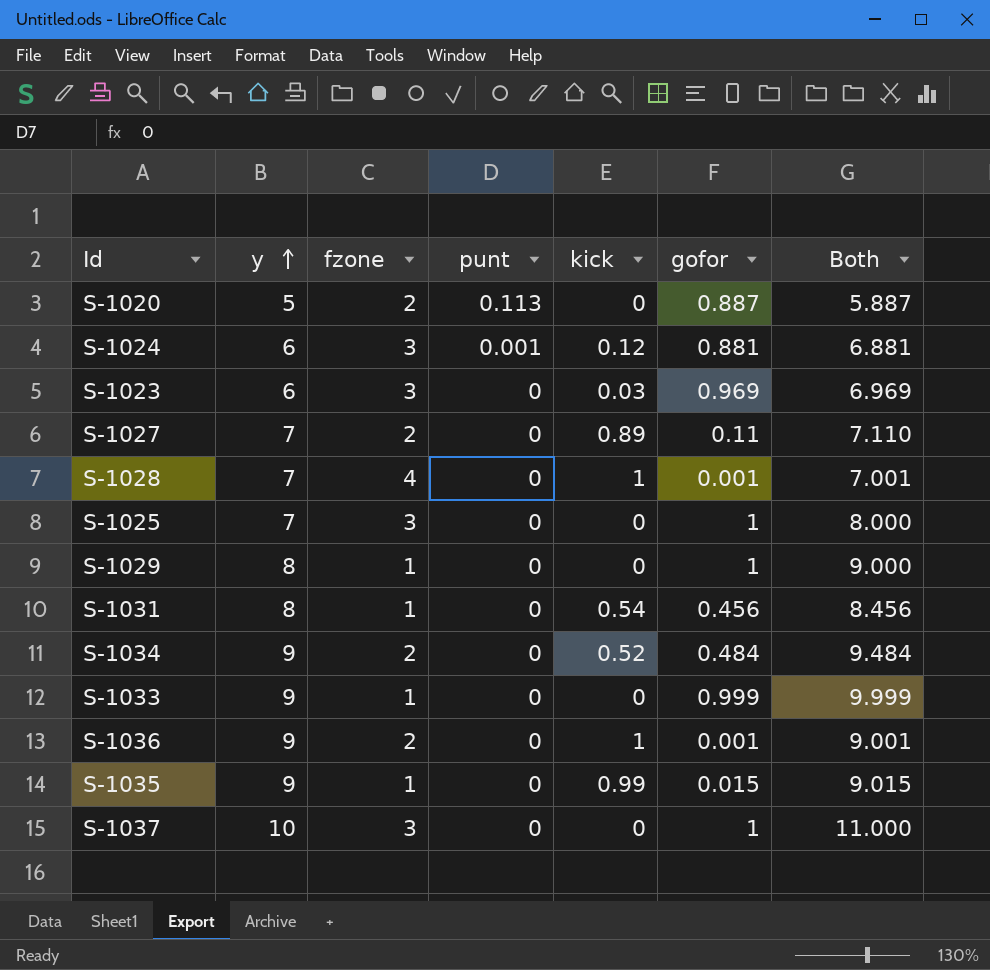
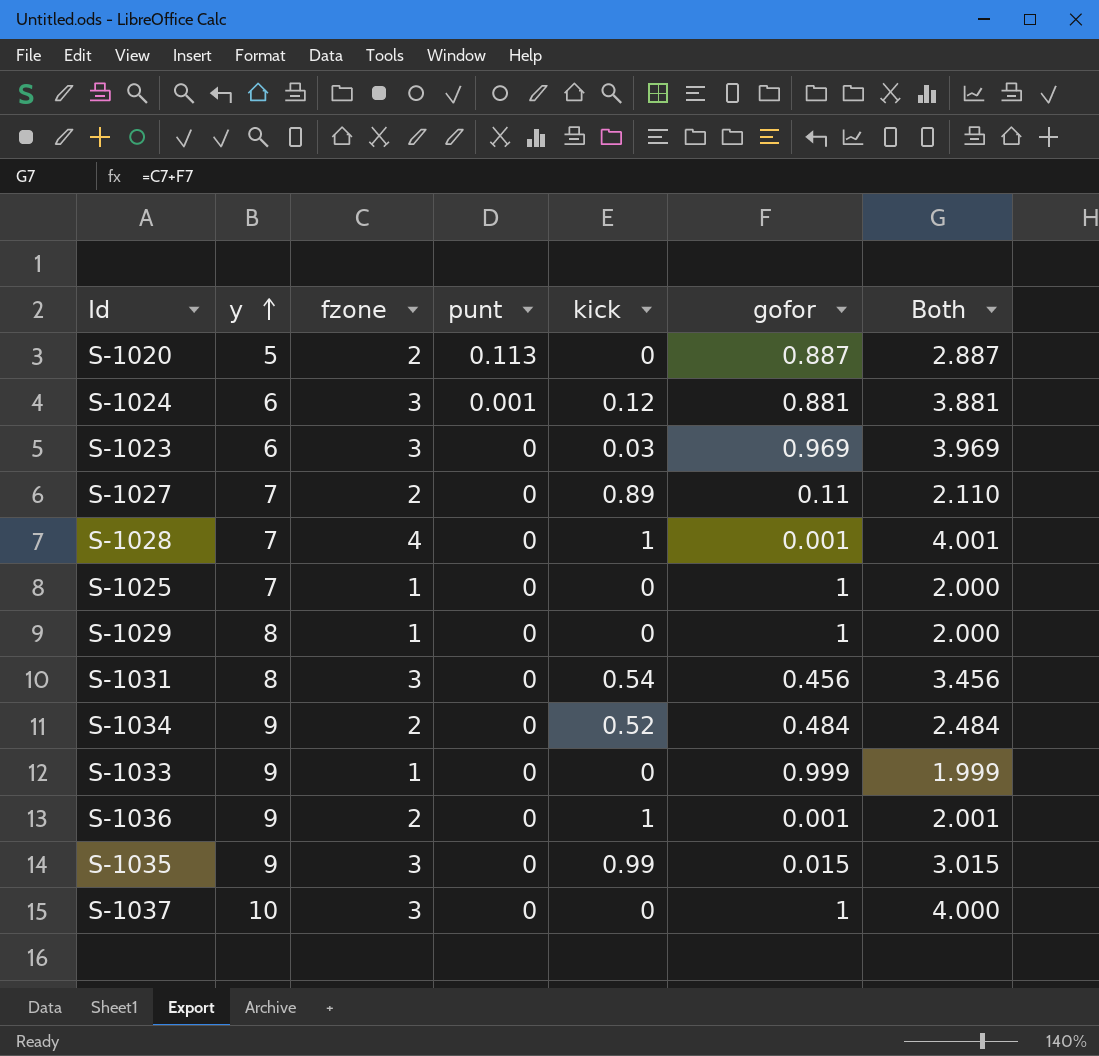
column Both | formula: [y] + [gofor] -> [fzone] + [gofor]
S-1025 | fzone: 3 -> 1
S-1031 | fzone: 1 -> 3
S-1035 | fzone: 1 -> 3

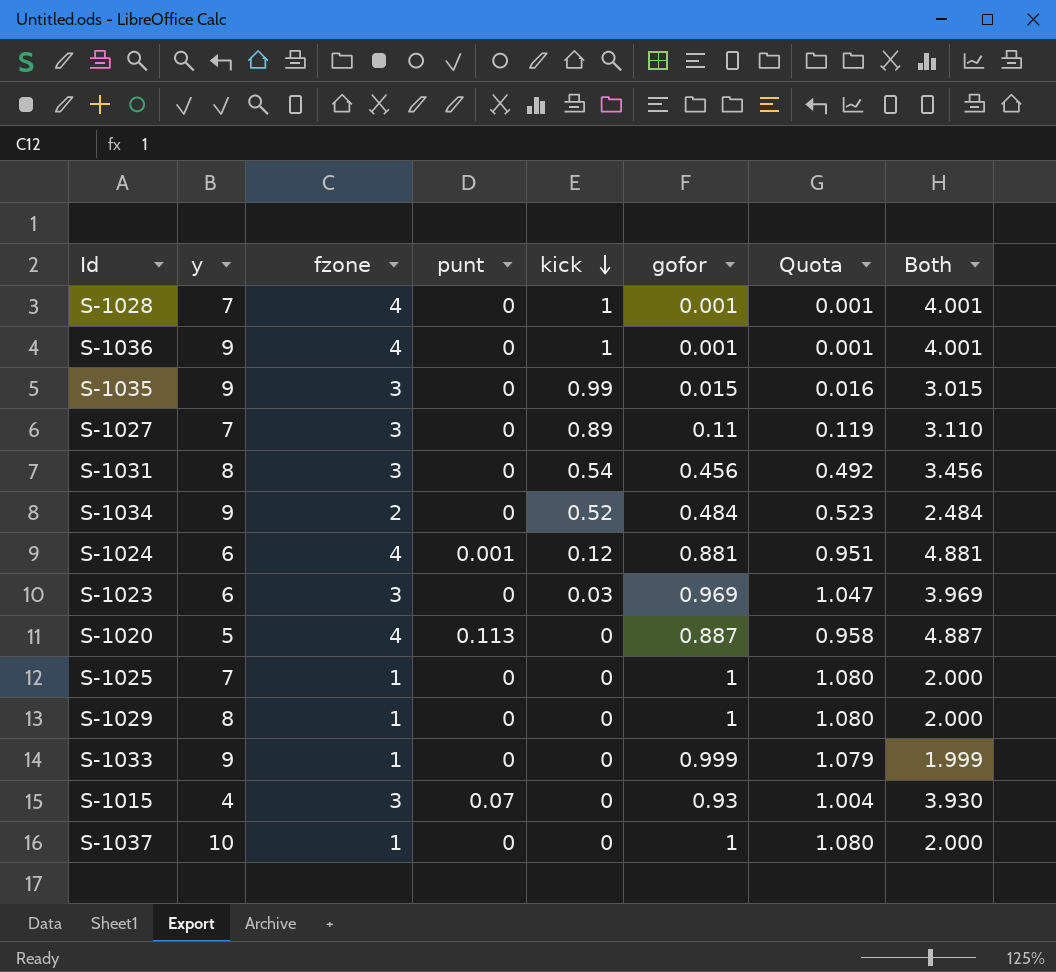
row order: y ascending -> kick descending
column Quota | formula: none -> [gofor] * 1.08
S-1036 | fzone: 2 -> 4
S-1036 | Both: 2.001 -> 4.001
S-1027 | fzone: 2 -> 3
S-1027 | Both: 2.110 -> 3.110
S-1024 | fzone: 3 -> 4
S-1024 | Both: 3.881 -> 4.881
S-1020 | fzone: 2 -> 4
S-1020 | Both: 2.887 -> 4.887
row S-1015: none -> 4 | 3 | 0.07 | 0 | 0.93 | 1.004 | 3.930
S-1037 | fzone: 3 -> 1
S-1037 | Both: 4.000 -> 2.000

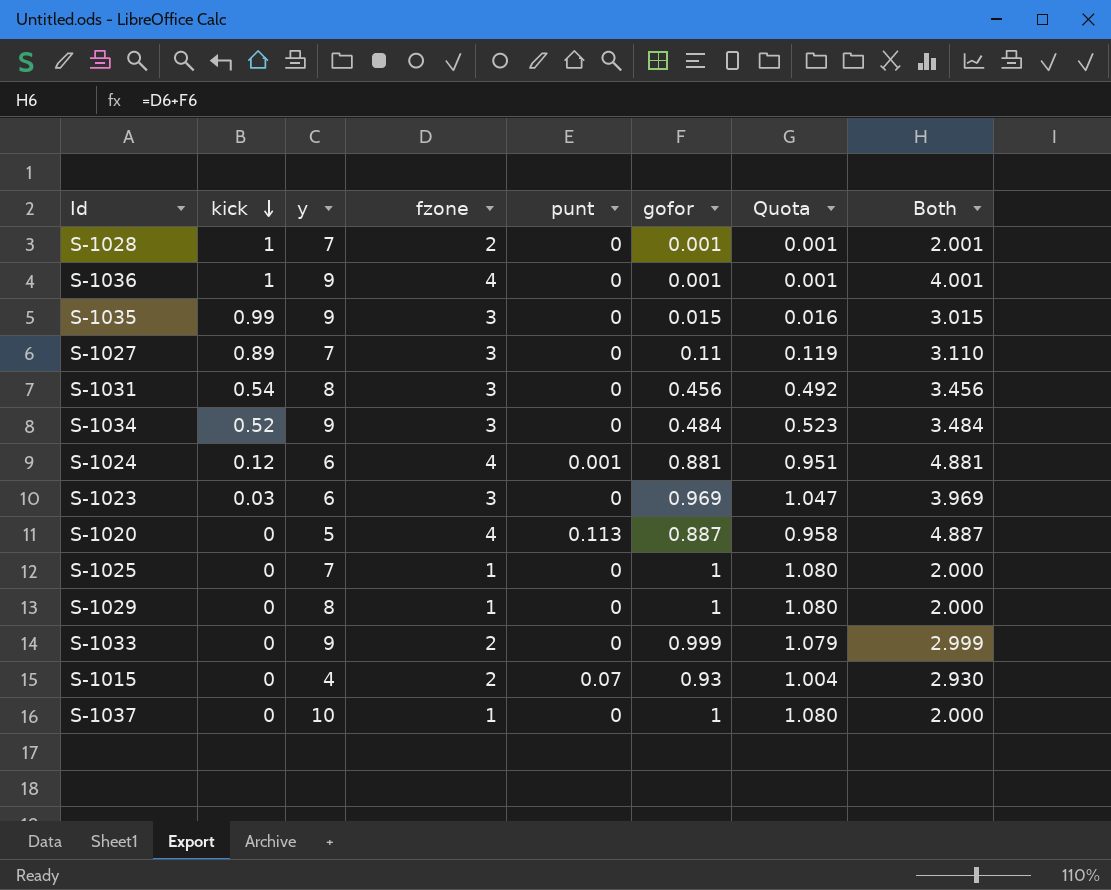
column kick | position: 5 -> 2
S-1028 | fzone: 4 -> 2
S-1028 | Both: 4.001 -> 2.001
S-1034 | fzone: 2 -> 3
S-1034 | Both: 2.484 -> 3.484
S-1033 | fzone: 1 -> 2
S-1033 | Both: 1.999 -> 2.999
S-1015 | fzone: 3 -> 2
S-1015 | Both: 3.930 -> 2.930

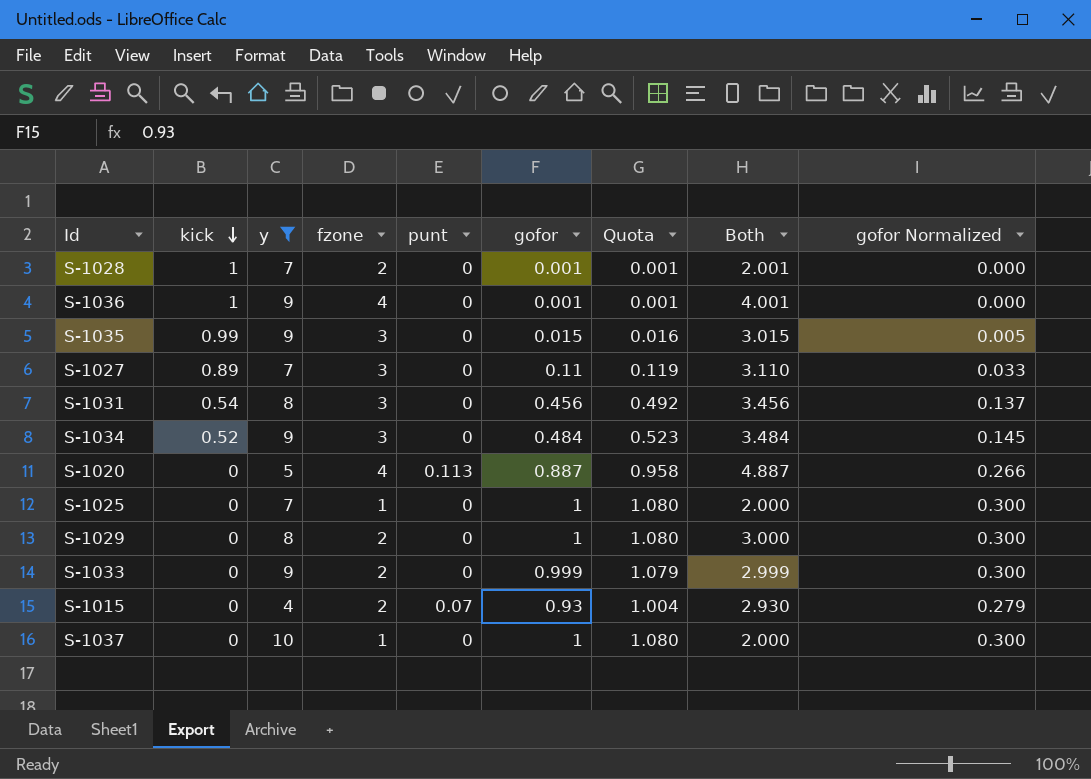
filter: none -> y != 6
column gofor Normalized | formula: none -> [gofor] * 0.3
S-1029 | fzone: 1 -> 2
S-1029 | Both: 2.000 -> 3.000

